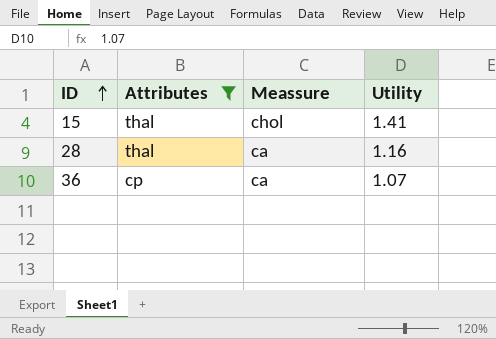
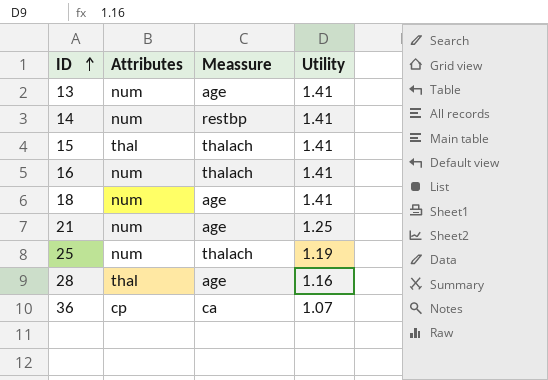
filter: Attributes != num -> none
15 | Meassure: chol -> thalach
28 | Meassure: ca -> age

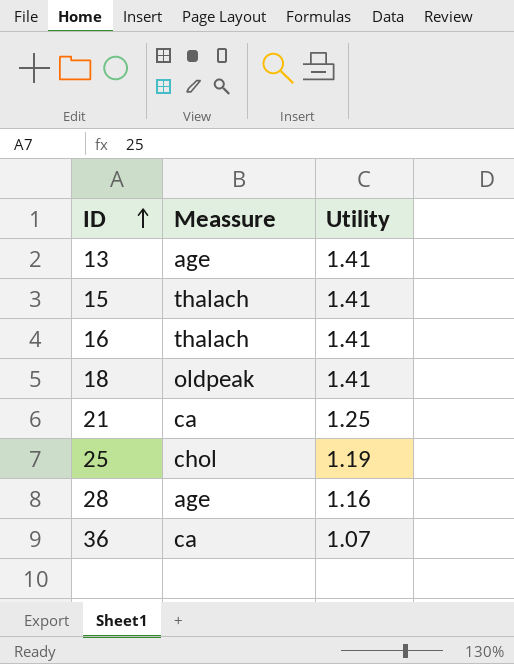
column Attributes | position: 2 -> none
row 14: num | restbp | 1.41 -> none
18 | Meassure: age -> oldpeak
21 | Meassure: age -> ca
25 | Meassure: thalach -> chol

